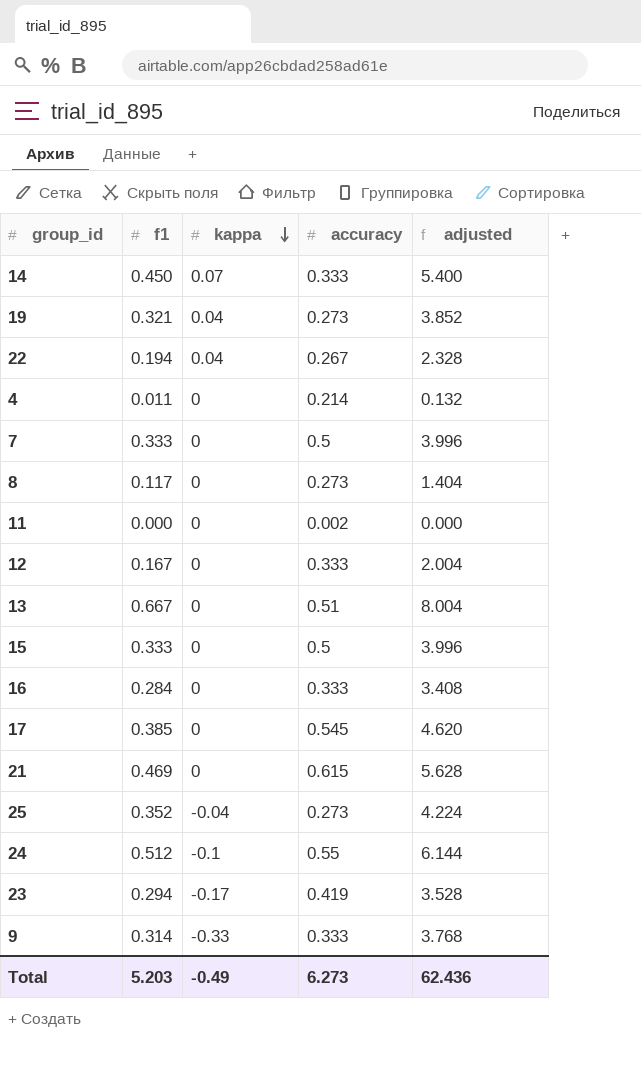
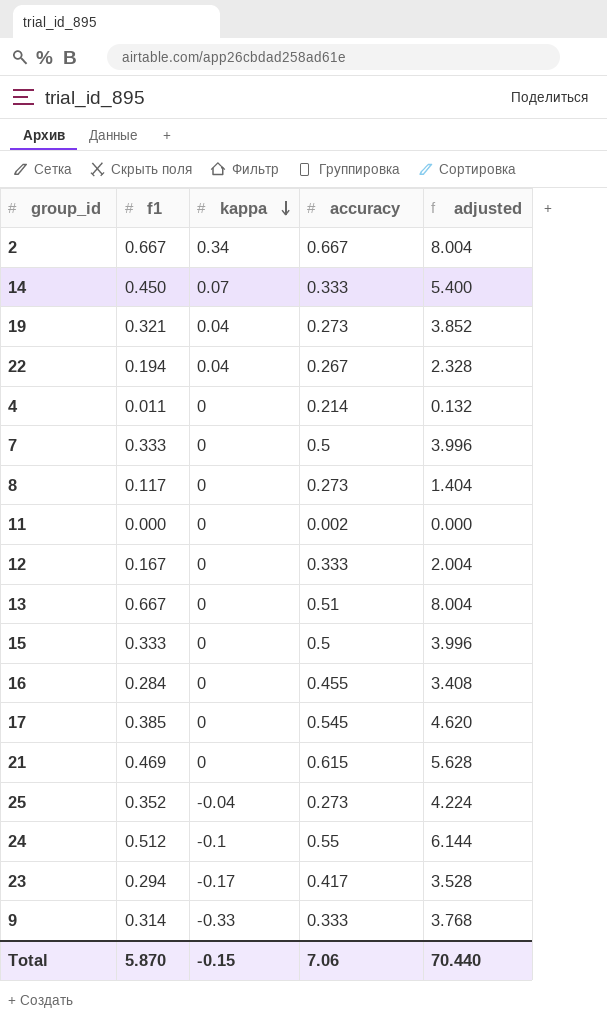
row 2: none -> 0.667 | 0.34 | 0.667 | 8.004
16 | accuracy: 0.333 -> 0.455
23 | accuracy: 0.419 -> 0.417
Total | f1: 5.203 -> 5.870
Total | kappa: -0.49 -> -0.15
Total | accuracy: 6.273 -> 7.06
Total | adjusted: 62.436 -> 70.440

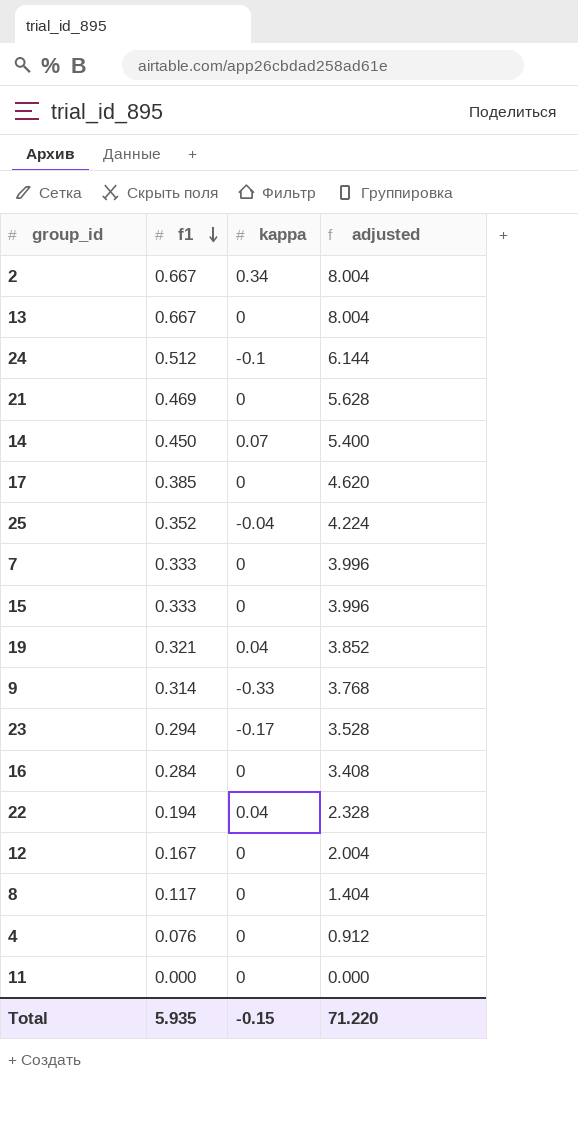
row order: kappa descending -> f1 descending
column accuracy | position: 4 -> none
4 | f1: 0.011 -> 0.076
4 | adjusted: 0.132 -> 0.912
Total | f1: 5.870 -> 5.935
Total | adjusted: 70.440 -> 71.220

